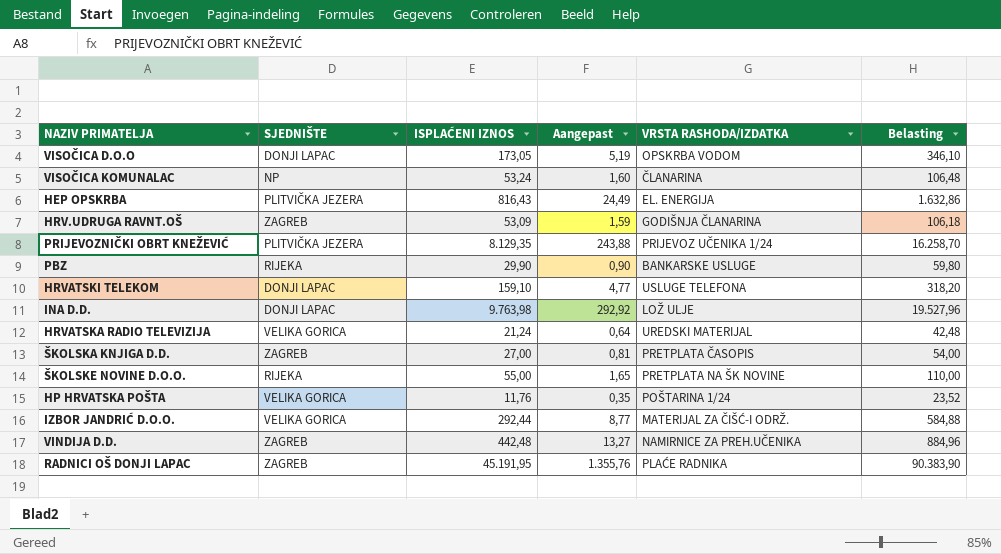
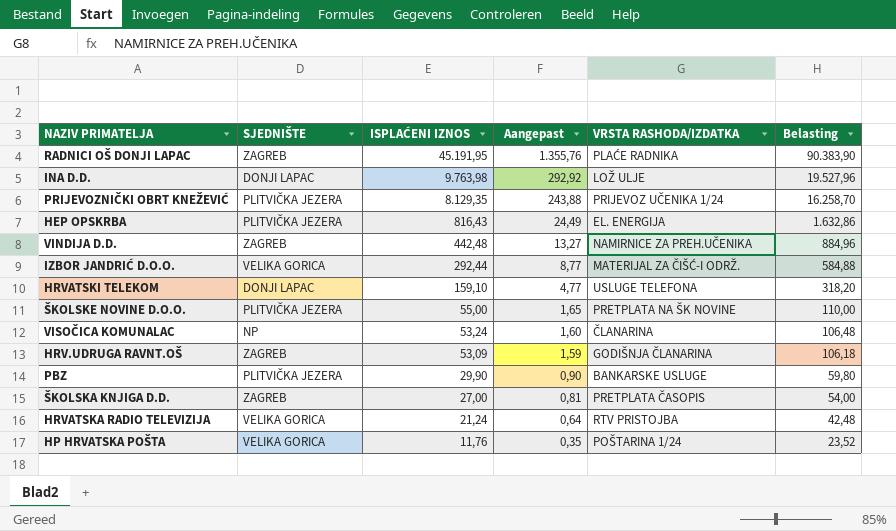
row order: none -> ISPLAĆENI IZNOS descending
row VISOČICA D.O.O: DONJI LAPAC | 173,05 | 5,19 | OPSKRBA VODOM | 346,10 -> none
ŠKOLSKE NOVINE D.O.O. | SJEDNIŠTE: RIJEKA -> PLITVIČKA JEZERA
PBZ | SJEDNIŠTE: RIJEKA -> PLITVIČKA JEZERA
HRVATSKA RADIO TELEVIZIJA | VRSTA RASHODA/IZDATKA: UREDSKI MATERIJAL -> RTV PRISTOJBA

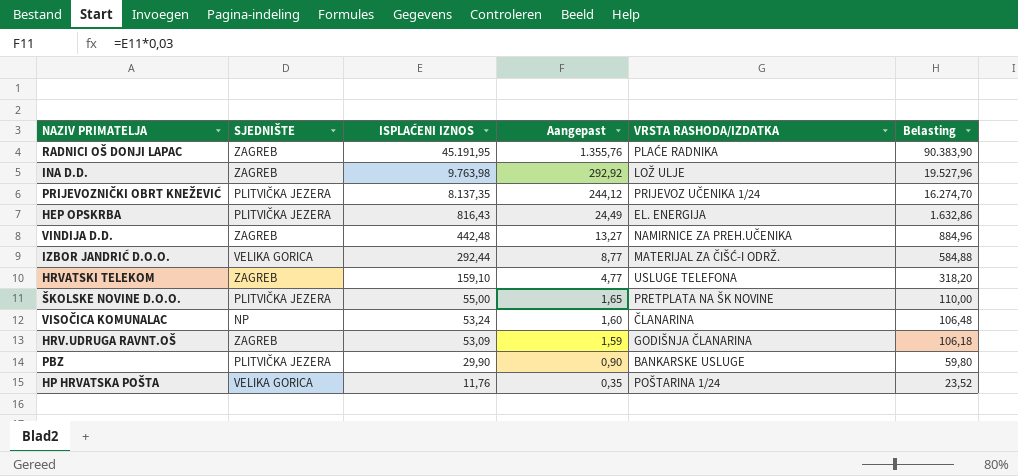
row ŠKOLSKA KNJIGA D.D.: ZAGREB | 27,00 | 0,81 | PRETPLATA ČASOPIS | 54,00 -> none
row HRVATSKA RADIO TELEVIZIJA: VELIKA GORICA | 21,24 | 0,64 | RTV PRISTOJBA | 42,48 -> none
INA D.D. | SJEDNIŠTE: DONJI LAPAC -> ZAGREB
PRIJEVOZNIČKI OBRT KNEŽEVIĆ | ISPLAĆENI IZNOS: 8.129,35 -> 8.137,35
PRIJEVOZNIČKI OBRT KNEŽEVIĆ | Aangepast: 243,88 -> 244,12
PRIJEVOZNIČKI OBRT KNEŽEVIĆ | Belasting: 16.258,70 -> 16.274,70
HRVATSKI TELEKOM | SJEDNIŠTE: DONJI LAPAC -> ZAGREB

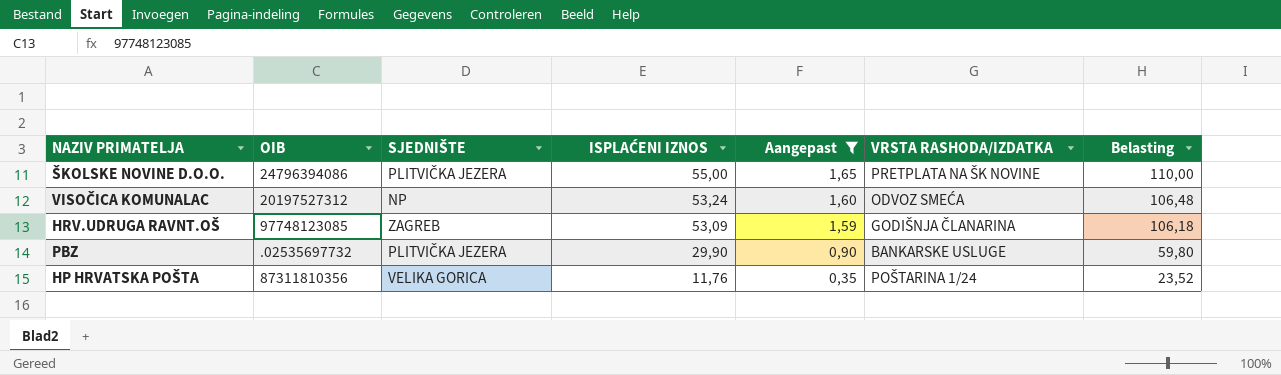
filter: none -> Aangepast <= 1,65
column OIB | position: none -> 2
VISOČICA KOMUNALAC | VRSTA RASHODA/IZDATKA: ČLANARINA -> ODVOZ SMEĆA

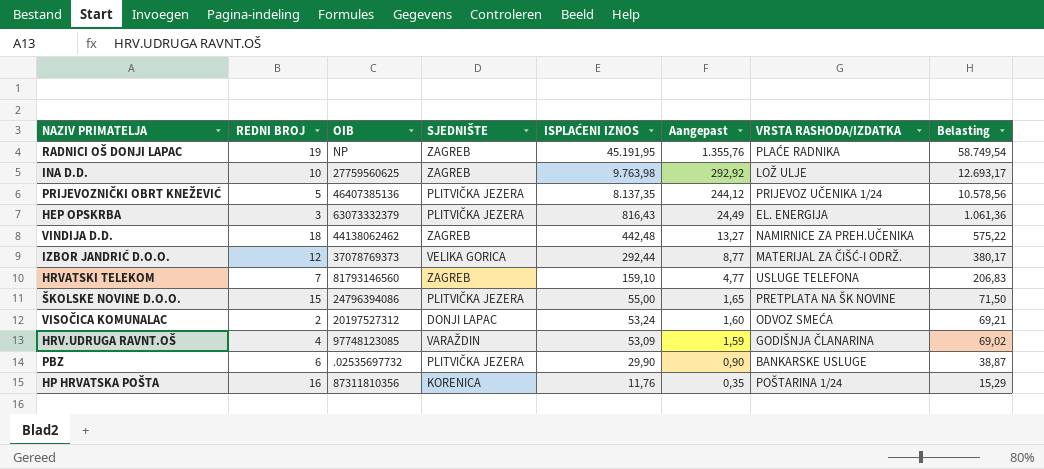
filter: Aangepast <= 1,65 -> none
column REDNI BROJ | position: none -> 2
column Belasting | formula: [ISPLAĆENI IZNOS] * 2 -> [ISPLAĆENI IZNOS] * 1,3
VISOČICA KOMUNALAC | SJEDNIŠTE: NP -> DONJI LAPAC
HRV.UDRUGA RAVNT.OŠ | SJEDNIŠTE: ZAGREB -> VARAŽDIN
HP HRVATSKA POŠTA | SJEDNIŠTE: VELIKA GORICA -> KORENICA

